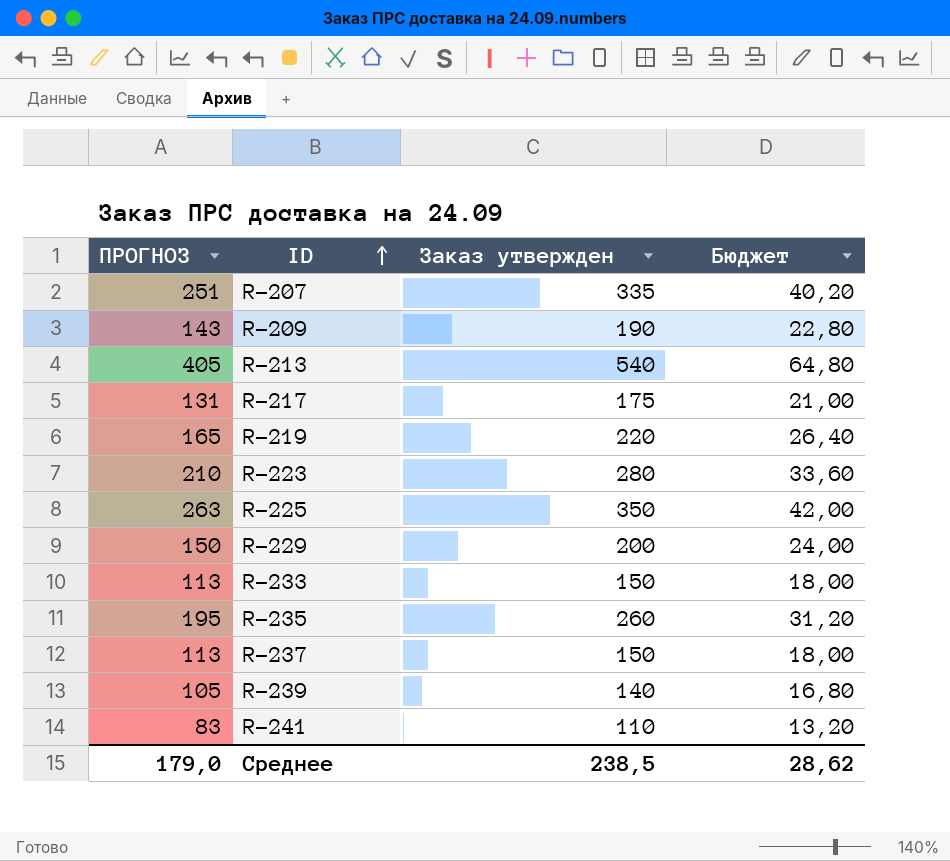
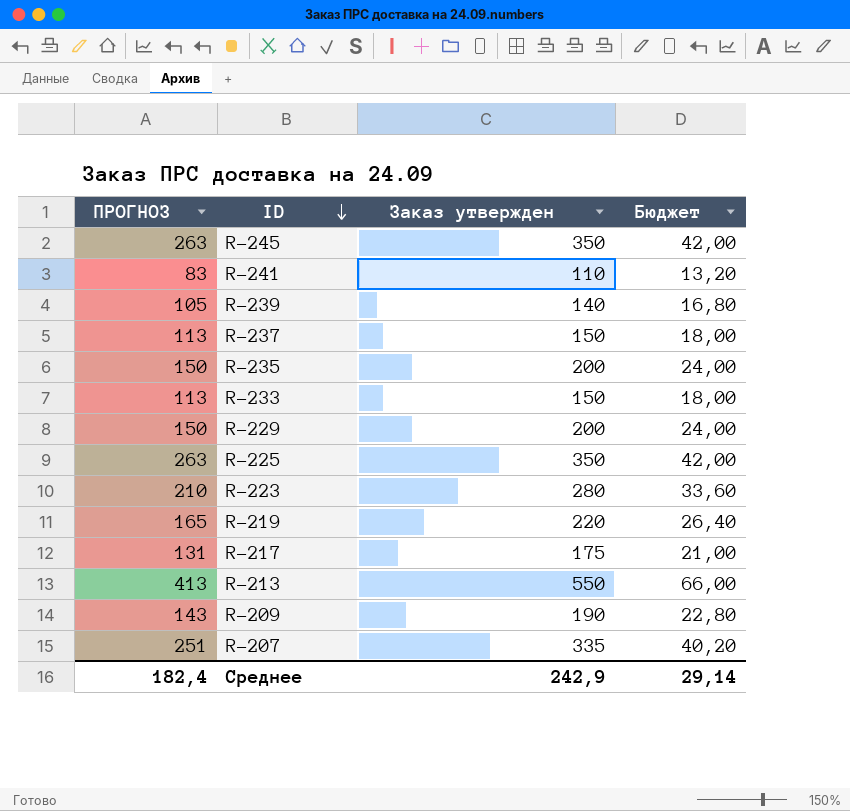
row order: ID ascending -> ID descending
row R-245: none -> 263 | 350 | 42,00
R-235 | ПРОГНОЗ: 195 -> 150
R-235 | Заказ утвержден: 260 -> 200
R-235 | Бюджет: 31,20 -> 24,00
R-213 | ПРОГНОЗ: 405 -> 413
R-213 | Заказ утвержден: 540 -> 550
R-213 | Бюджет: 64,80 -> 66,00
Среднее | ПРОГНОЗ: 179,0 -> 182,4
Среднее | Заказ утвержден: 238,5 -> 242,9
Среднее | Бюджет: 28,62 -> 29,14

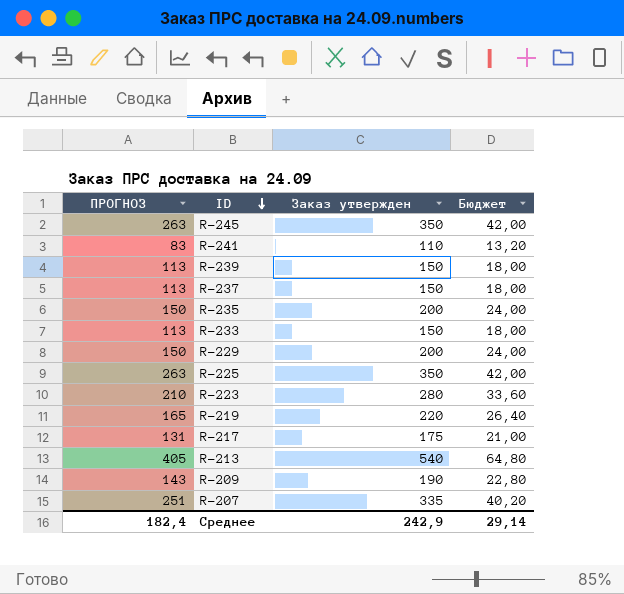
R-239 | ПРОГНОЗ: 105 -> 113
R-239 | Заказ утвержден: 140 -> 150
R-239 | Бюджет: 16,80 -> 18,00
R-213 | ПРОГНОЗ: 413 -> 405
R-213 | Заказ утвержден: 550 -> 540
R-213 | Бюджет: 66,00 -> 64,80

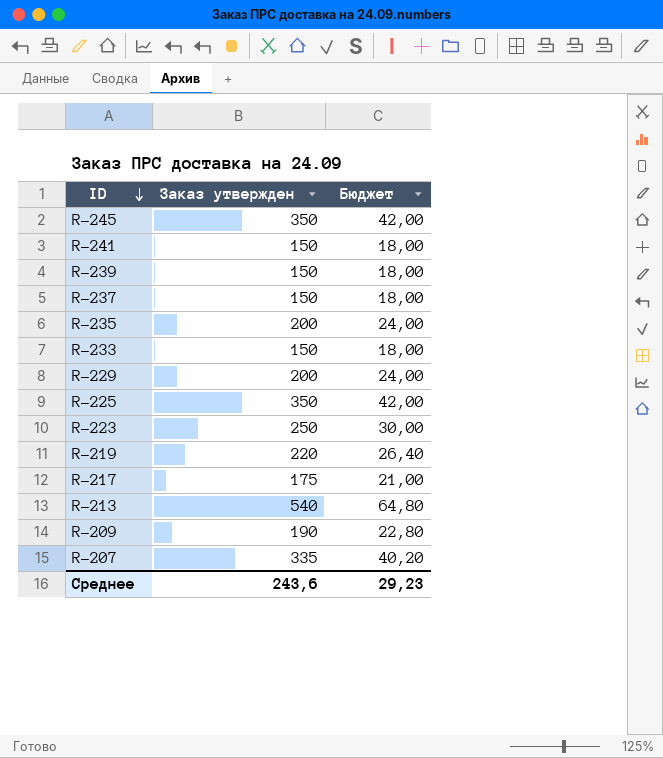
column ПРОГНОЗ | formula: [Заказ утвержден] * 0,75 -> none
R-241 | Заказ утвержден: 110 -> 150
R-241 | Бюджет: 13,20 -> 18,00
R-223 | Заказ утвержден: 280 -> 250
R-223 | Бюджет: 33,60 -> 30,00
Среднее | Заказ утвержден: 242,9 -> 243,6
Среднее | Бюджет: 29,14 -> 29,23

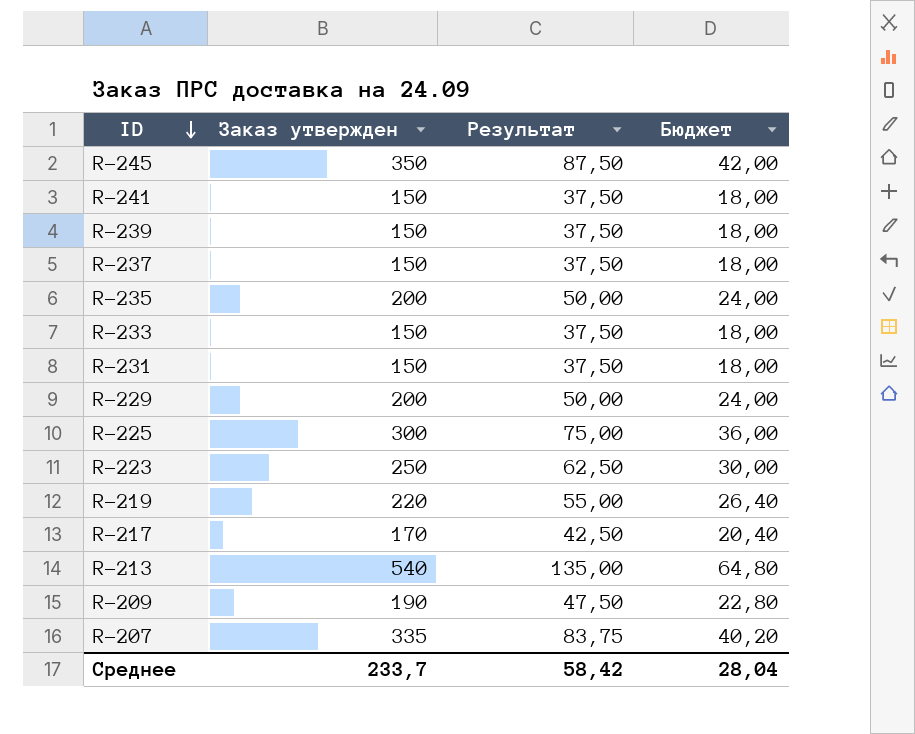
column Результат | formula: none -> [Заказ утвержден] * 0,25
row R-231: none -> 150 | 37,50 | 18,00
R-225 | Заказ утвержден: 350 -> 300
R-225 | Бюджет: 42,00 -> 36,00
R-217 | Заказ утвержден: 175 -> 170
R-217 | Бюджет: 21,00 -> 20,40
Среднее | Заказ утвержден: 243,6 -> 233,7
Среднее | Бюджет: 29,23 -> 28,04

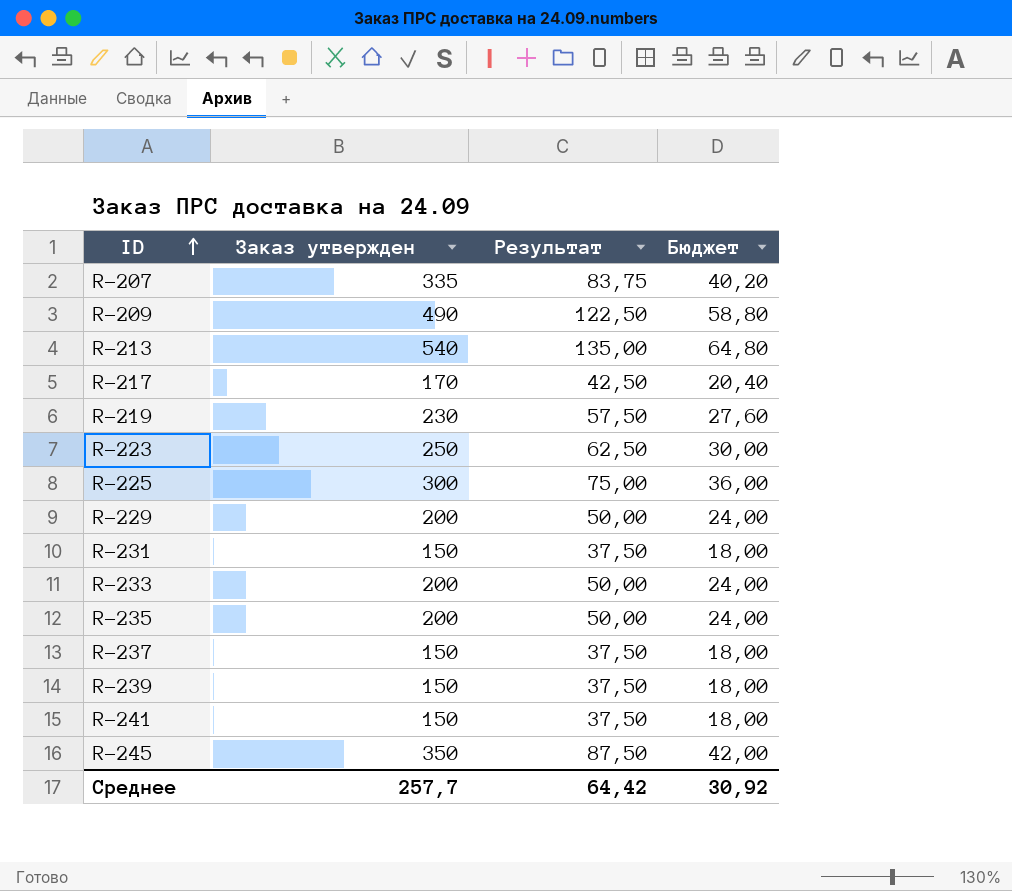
row order: ID descending -> ID ascending
R-209 | Заказ утвержден: 190 -> 490
R-209 | Результат: 47,50 -> 122,50
R-209 | Бюджет: 22,80 -> 58,80
R-219 | Заказ утвержден: 220 -> 230
R-219 | Результат: 55,00 -> 57,50
R-219 | Бюджет: 26,40 -> 27,60
R-233 | Заказ утвержден: 150 -> 200
R-233 | Результат: 37,50 -> 50,00
R-233 | Бюджет: 18,00 -> 24,00
Среднее | Заказ утвержден: 233,7 -> 257,7
Среднее | Результат: 58,42 -> 64,42
Среднее | Бюджет: 28,04 -> 30,92

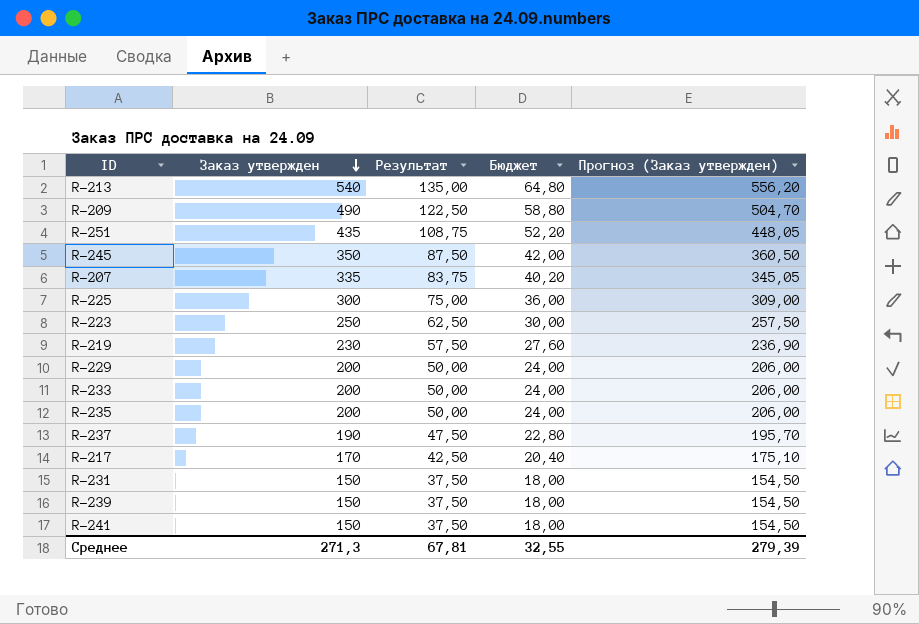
row order: ID ascending -> Заказ утвержден descending
column Прогноз (Заказ утвержден) | formula: none -> [Заказ утвержден] * 1,03
row R-251: none -> 435 | 108,75 | 52,20 | 448,05
R-237 | Заказ утвержден: 150 -> 190
R-237 | Результат: 37,50 -> 47,50
R-237 | Бюджет: 18,00 -> 22,80
Среднее | Заказ утвержден: 257,7 -> 271,3
Среднее | Результат: 64,42 -> 67,81
Среднее | Бюджет: 30,92 -> 32,55

